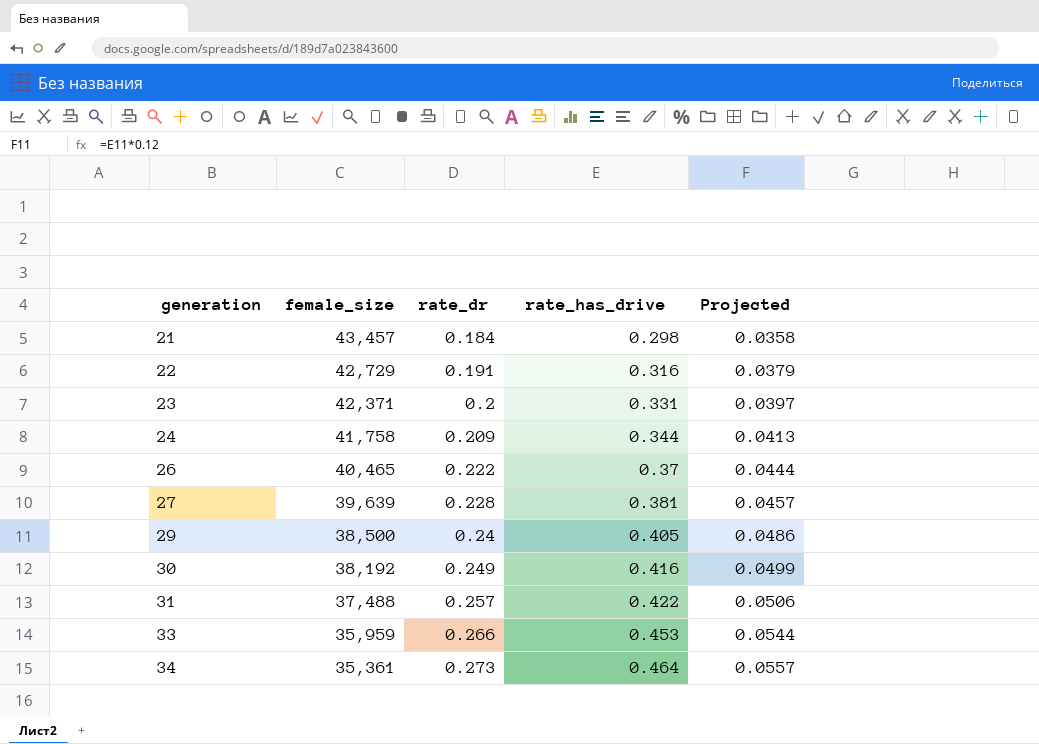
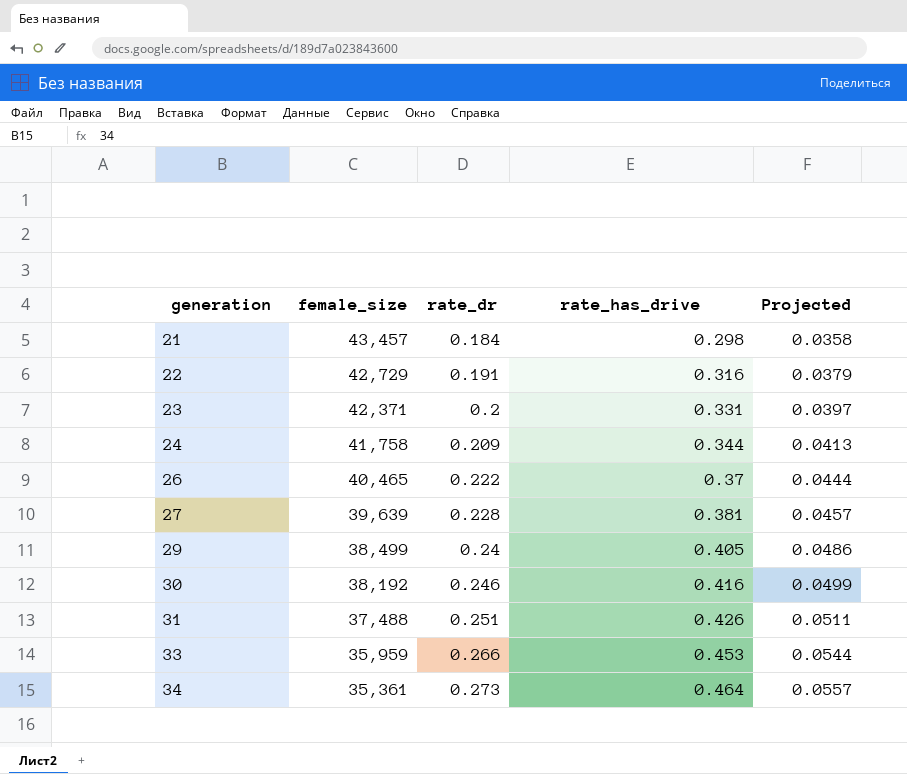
29 | female_size: 38,500 -> 38,499
30 | rate_dr: 0.249 -> 0.246
31 | rate_dr: 0.257 -> 0.251
31 | rate_has_drive: 0.422 -> 0.426
31 | Projected: 0.0506 -> 0.0511

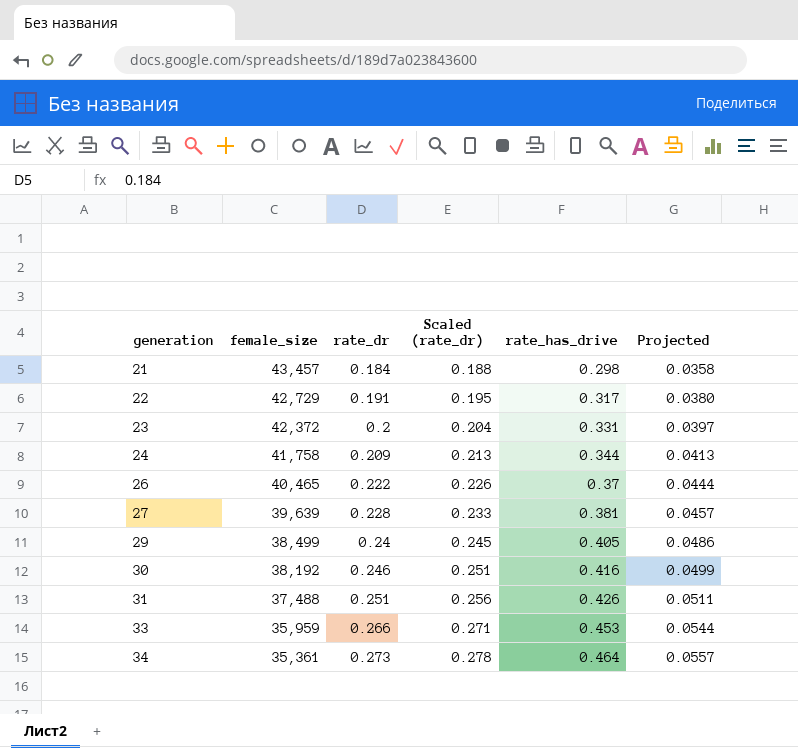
column Scaled (rate_dr) | formula: none -> [rate_dr] * 1.02
22 | rate_has_drive: 0.316 -> 0.317
22 | Projected: 0.0379 -> 0.0380
23 | female_size: 42,371 -> 42,372

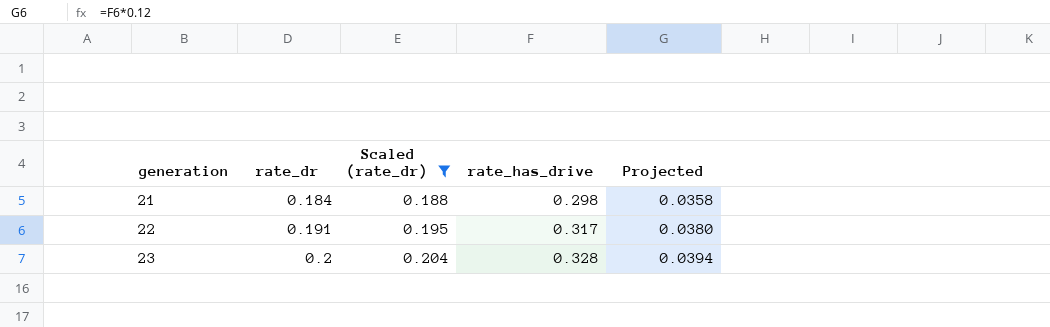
filter: none -> Scaled (rate_dr) <= 0.204
column female_size | position: 2 -> none
23 | rate_has_drive: 0.331 -> 0.328
23 | Projected: 0.0397 -> 0.0394

